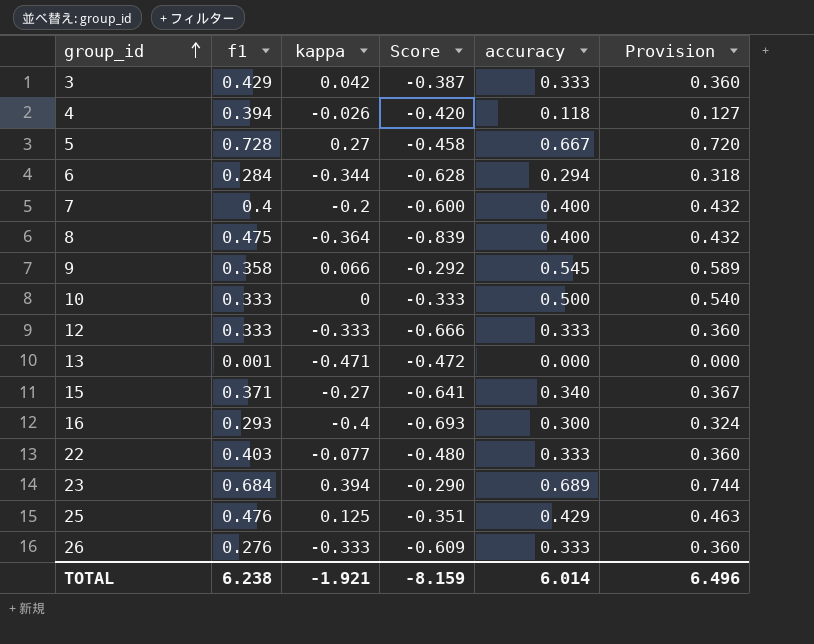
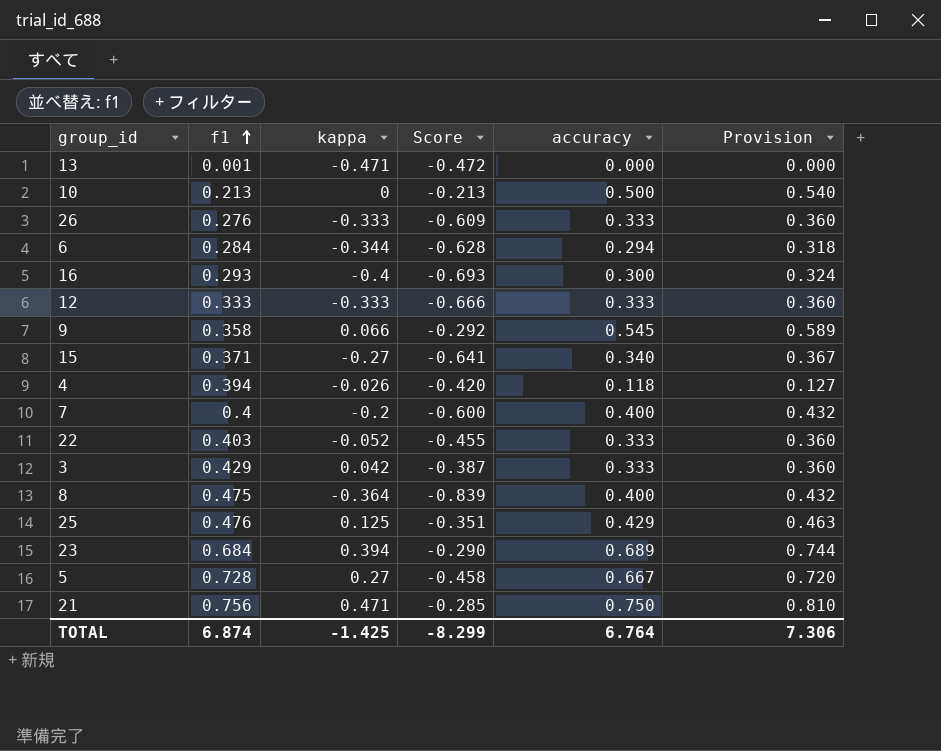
row order: group_id ascending -> f1 ascending
10 | f1: 0.333 -> 0.213
10 | Score: -0.333 -> -0.213
22 | kappa: -0.077 -> -0.052
22 | Score: -0.480 -> -0.455
row 21: none -> 0.756 | 0.471 | -0.285 | 0.750 | 0.810
TOTAL | f1: 6.238 -> 6.874
TOTAL | kappa: -1.921 -> -1.425
TOTAL | Score: -8.159 -> -8.299
TOTAL | accuracy: 6.014 -> 6.764
TOTAL | Provision: 6.496 -> 7.306

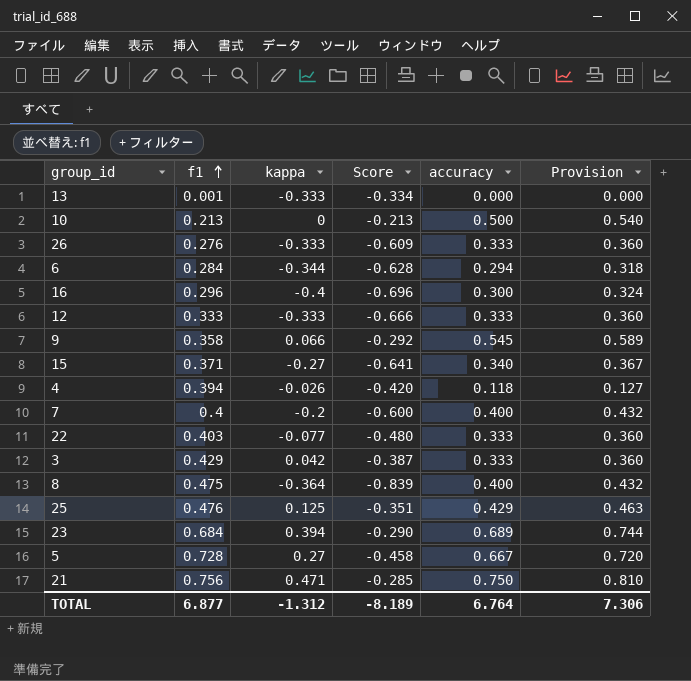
13 | kappa: -0.471 -> -0.333
13 | Score: -0.472 -> -0.334
16 | f1: 0.293 -> 0.296
16 | Score: -0.693 -> -0.696
22 | kappa: -0.052 -> -0.077
22 | Score: -0.455 -> -0.480
TOTAL | f1: 6.874 -> 6.877
TOTAL | kappa: -1.425 -> -1.312
TOTAL | Score: -8.299 -> -8.189

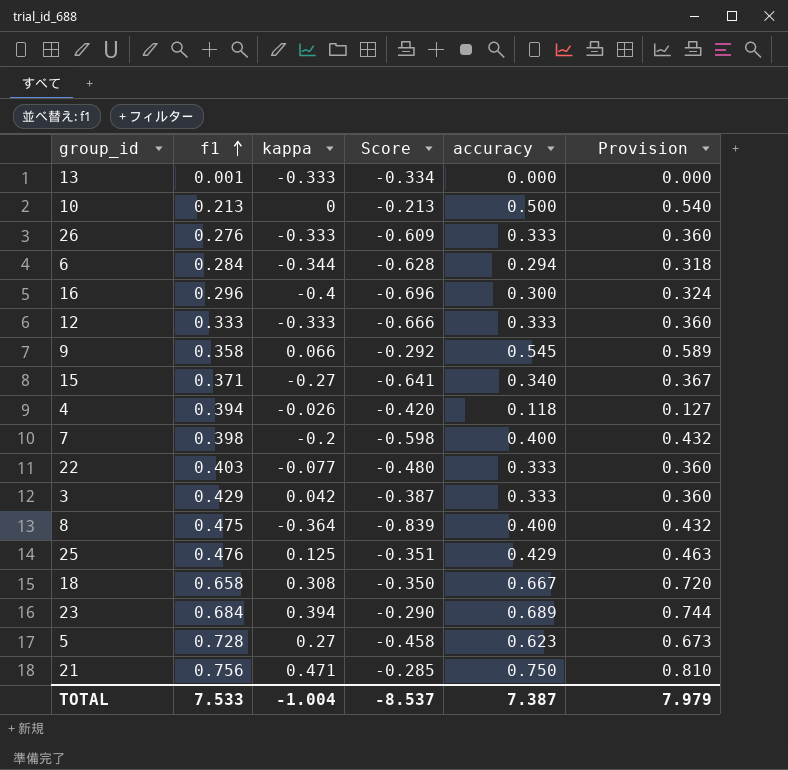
7 | f1: 0.4 -> 0.398
7 | Score: -0.600 -> -0.598
row 18: none -> 0.658 | 0.308 | -0.350 | 0.667 | 0.720
5 | accuracy: 0.667 -> 0.623
5 | Provision: 0.720 -> 0.673
TOTAL | f1: 6.877 -> 7.533
TOTAL | kappa: -1.312 -> -1.004
TOTAL | Score: -8.189 -> -8.537
TOTAL | accuracy: 6.764 -> 7.387
TOTAL | Provision: 7.306 -> 7.979

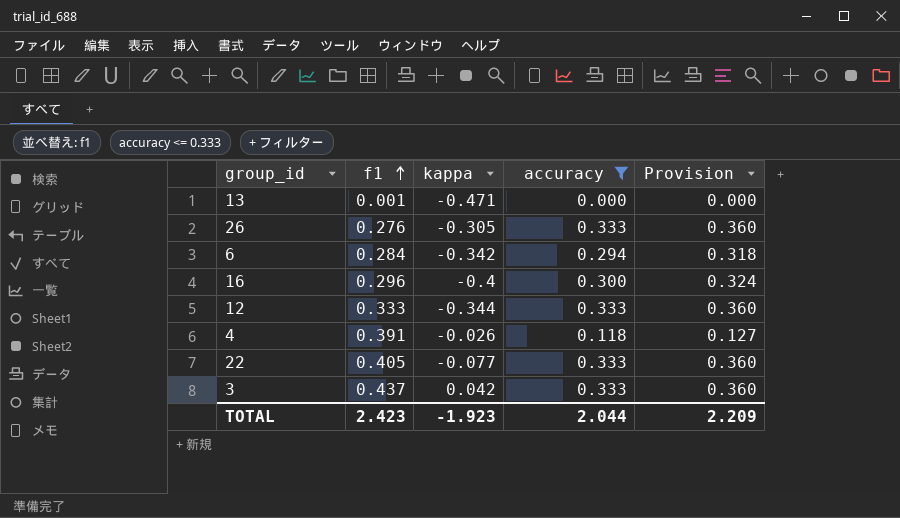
filter: none -> accuracy <= 0.333
column Score | formula: [kappa] - [f1] -> none
13 | kappa: -0.333 -> -0.471
26 | kappa: -0.333 -> -0.305
6 | kappa: -0.344 -> -0.342
12 | kappa: -0.333 -> -0.344
4 | f1: 0.394 -> 0.391
22 | f1: 0.403 -> 0.405
3 | f1: 0.429 -> 0.437
TOTAL | f1: 7.533 -> 2.423
TOTAL | kappa: -1.004 -> -1.923
TOTAL | accuracy: 7.387 -> 2.044
TOTAL | Provision: 7.979 -> 2.209

